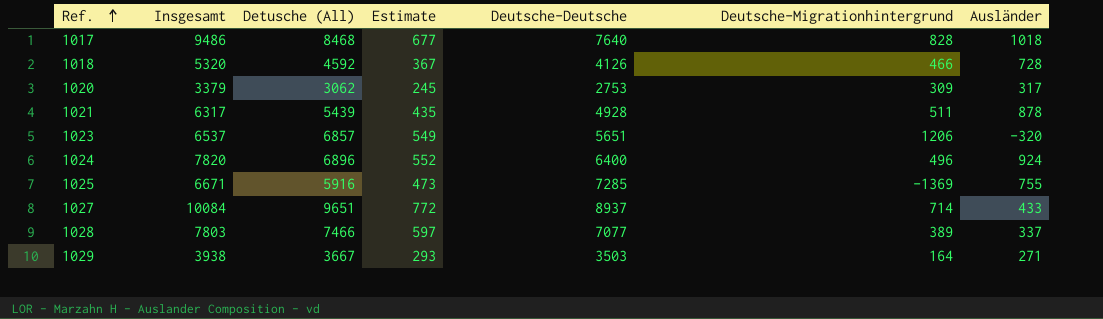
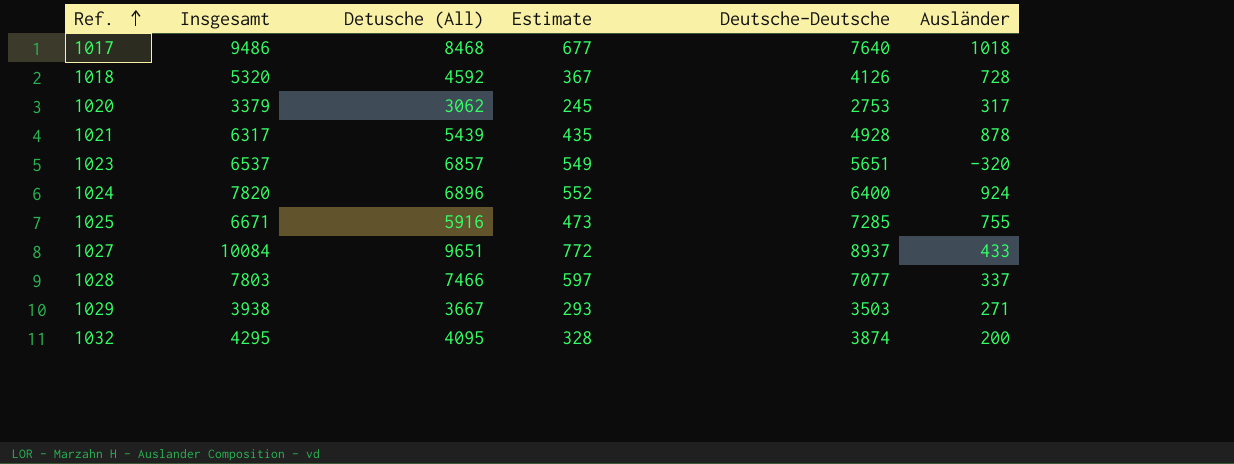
column Deutsche-Migrationhintergrund | formula: [Detusche (All)] - [Deutsche-Deutsche] -> none
row 1032: none -> 4295 | 4095 | 328 | 3874 | 200

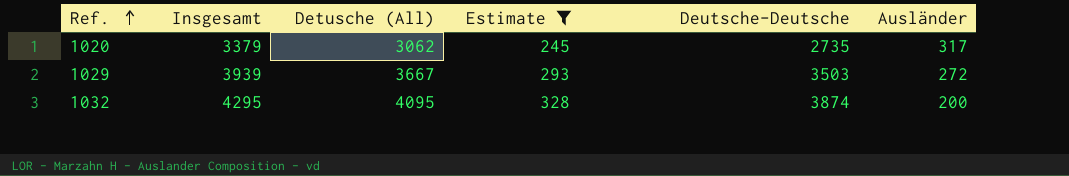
filter: none -> Estimate <= 328
1020 | Deutsche-Deutsche: 2753 -> 2735
1029 | Insgesamt: 3938 -> 3939
1029 | Ausländer: 271 -> 272

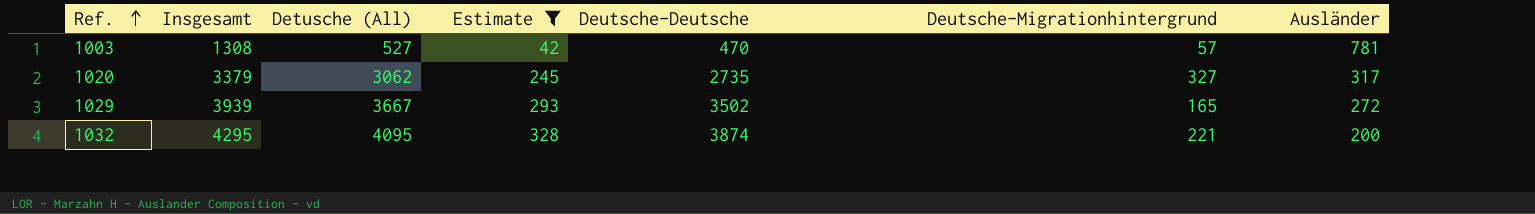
column Deutsche-Migrationhintergrund | formula: none -> [Detusche (All)] - [Deutsche-Deutsche]
row 1003: none -> 1308 | 527 | 42 | 470 | 57 | 781
1029 | Deutsche-Deutsche: 3503 -> 3502

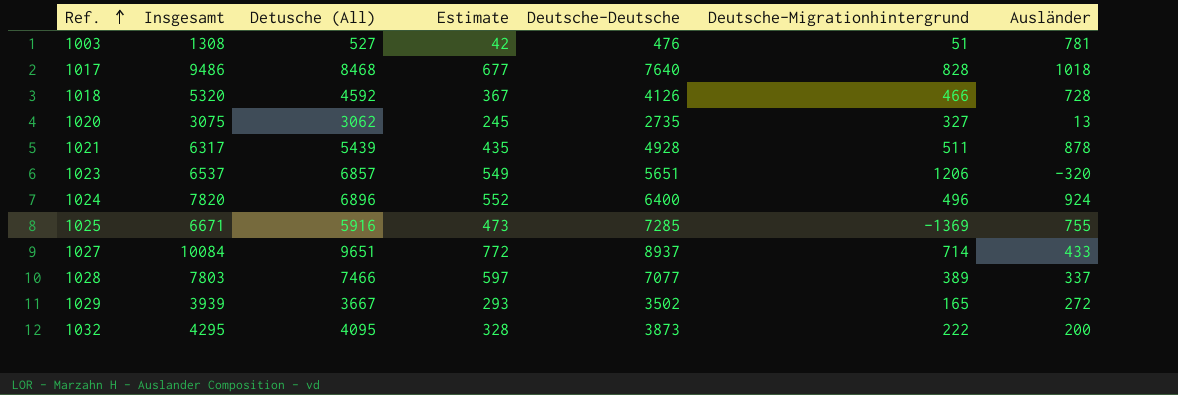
filter: Estimate <= 328 -> none
1003 | Deutsche-Deutsche: 470 -> 476
1003 | Deutsche-Migrationhintergrund: 57 -> 51
1020 | Insgesamt: 3379 -> 3075
1020 | Ausländer: 317 -> 13
1032 | Deutsche-Deutsche: 3874 -> 3873
1032 | Deutsche-Migrationhintergrund: 221 -> 222

